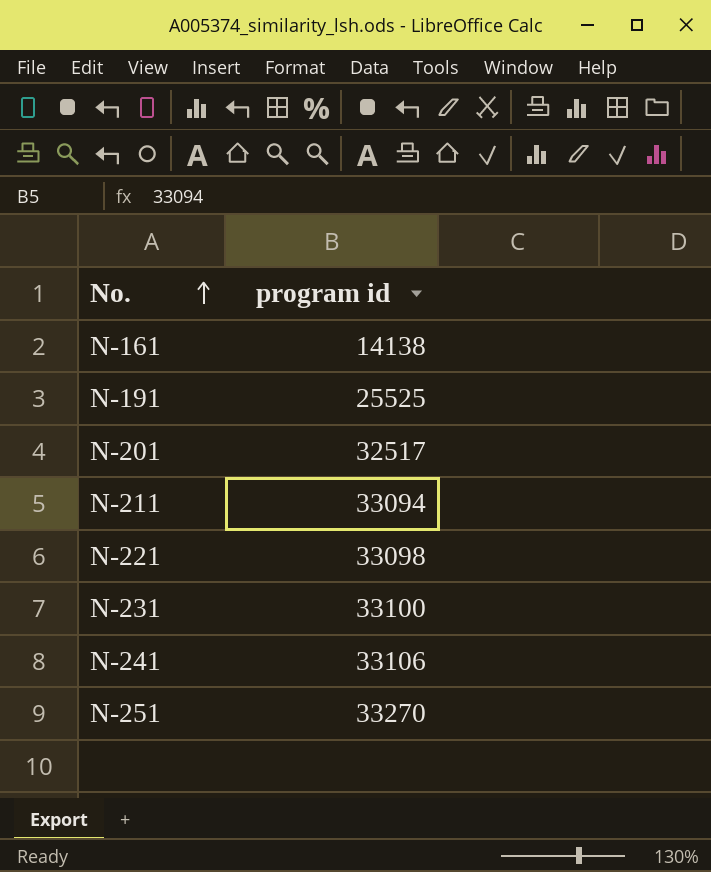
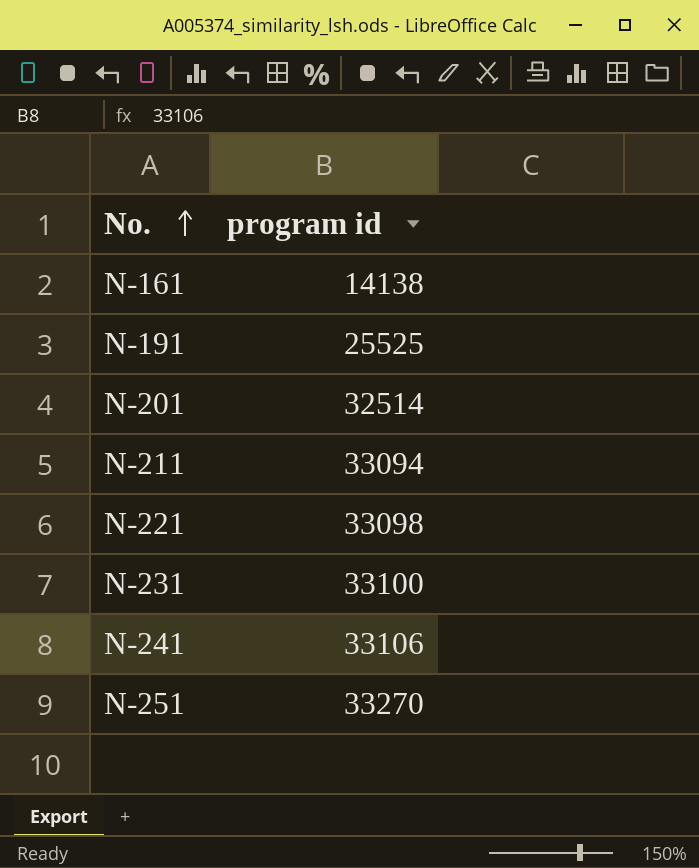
N-201 | program id: 32517 -> 32514

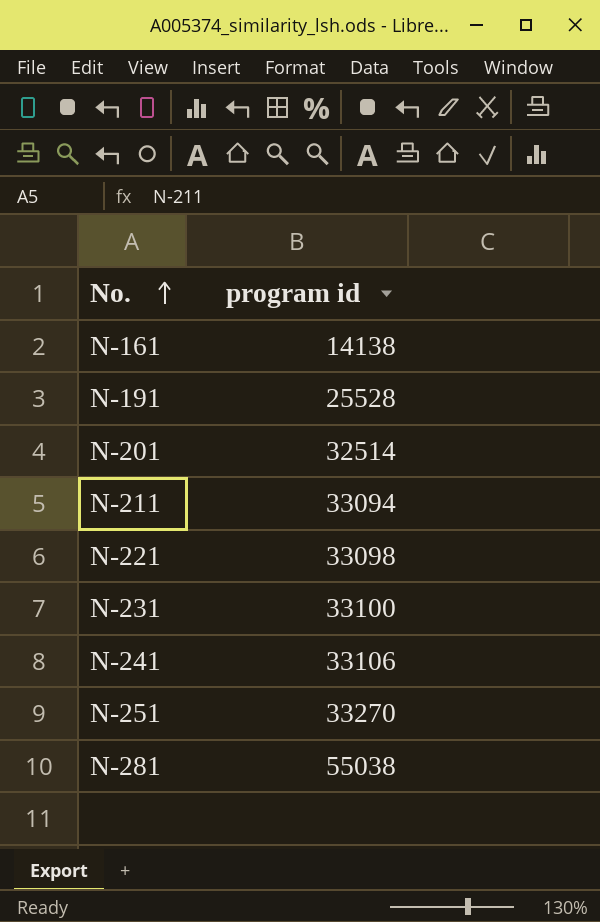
N-191 | program id: 25525 -> 25528
row N-281: none -> 55038

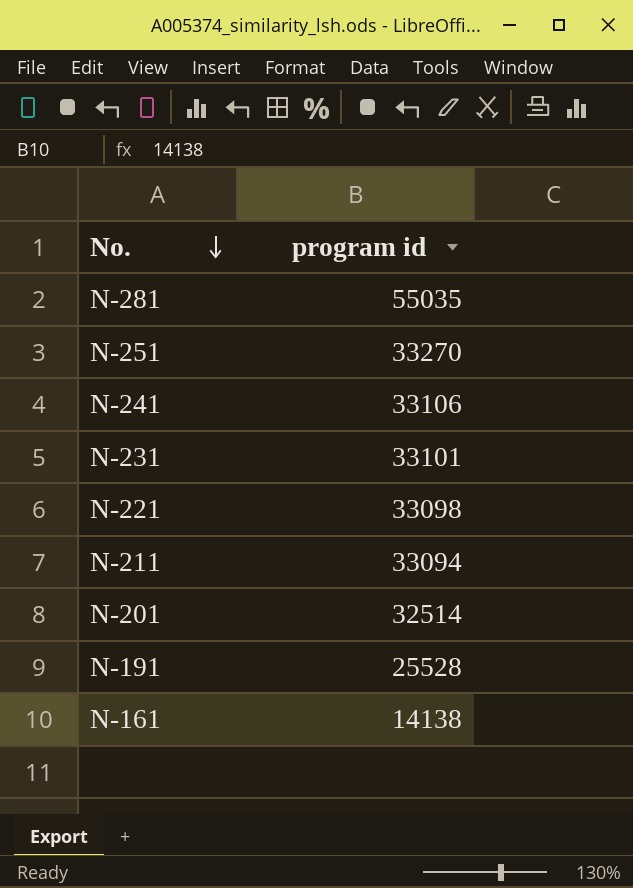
row order: No. ascending -> No. descending
N-281 | program id: 55038 -> 55035
N-231 | program id: 33100 -> 33101

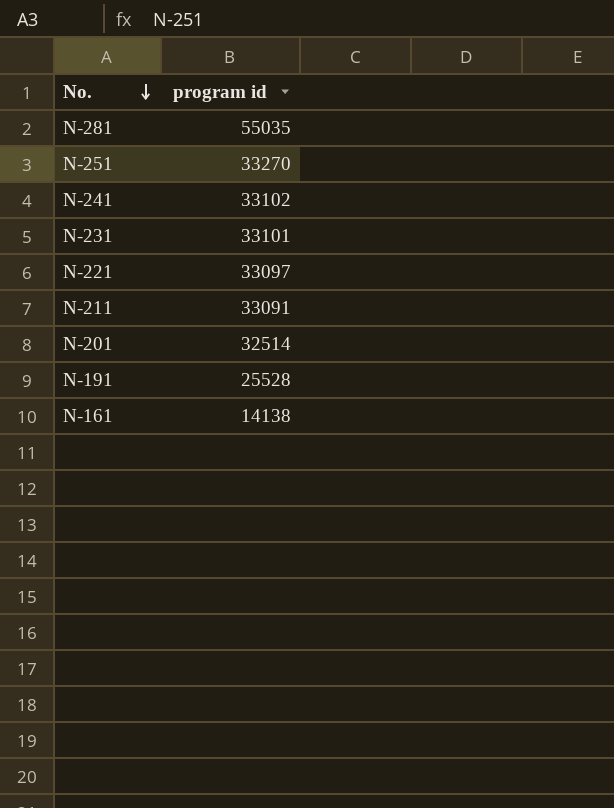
N-241 | program id: 33106 -> 33102
N-221 | program id: 33098 -> 33097
N-211 | program id: 33094 -> 33091

